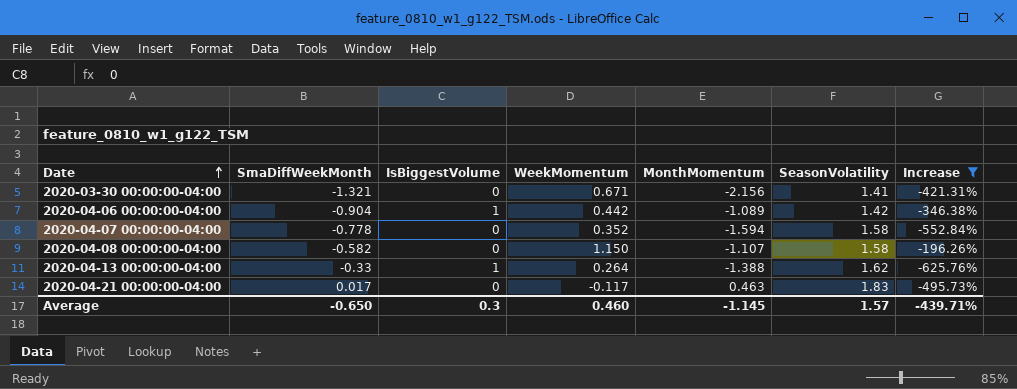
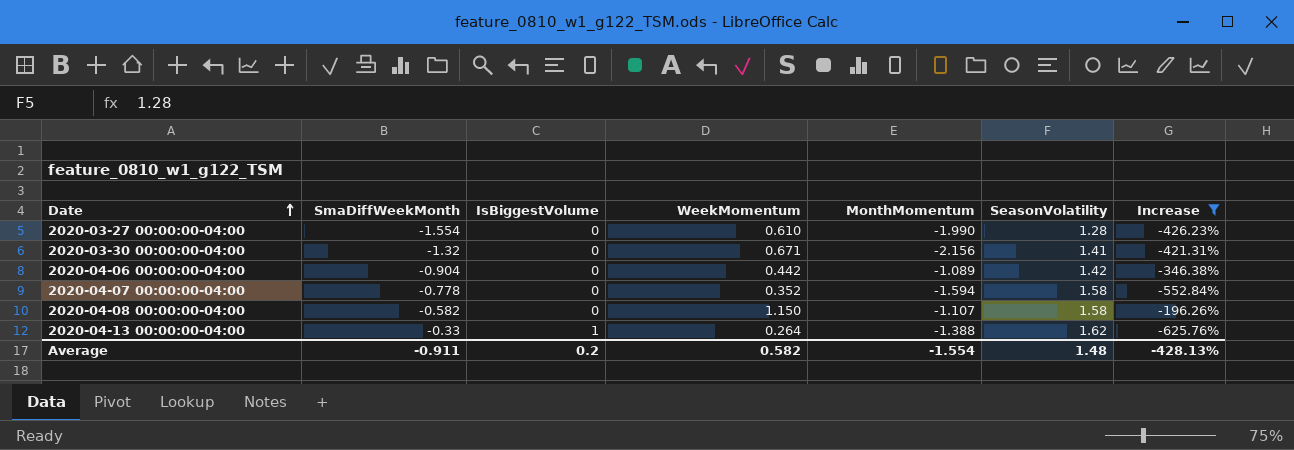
row 2020-04-21 00:00:00-04:00: 0.017 | 0 | -0.117 | 0.463 | 1.83 | -495.73% -> none
row 2020-03-27 00:00:00-04:00: none -> -1.554 | 0 | 0.610 | -1.990 | 1.28 | -426.23%
2020-03-30 00:00:00-04:00 | SmaDiffWeekMonth: -1.321 -> -1.32
2020-04-06 00:00:00-04:00 | IsBiggestVolume: 1 -> 0
Average | SmaDiffWeekMonth: -0.650 -> -0.911
Average | IsBiggestVolume: 0.3 -> 0.2
Average | WeekMomentum: 0.460 -> 0.582
Average | MonthMomentum: -1.145 -> -1.554
Average | SeasonVolatility: 1.57 -> 1.48
Average | Increase: -439.71% -> -428.13%

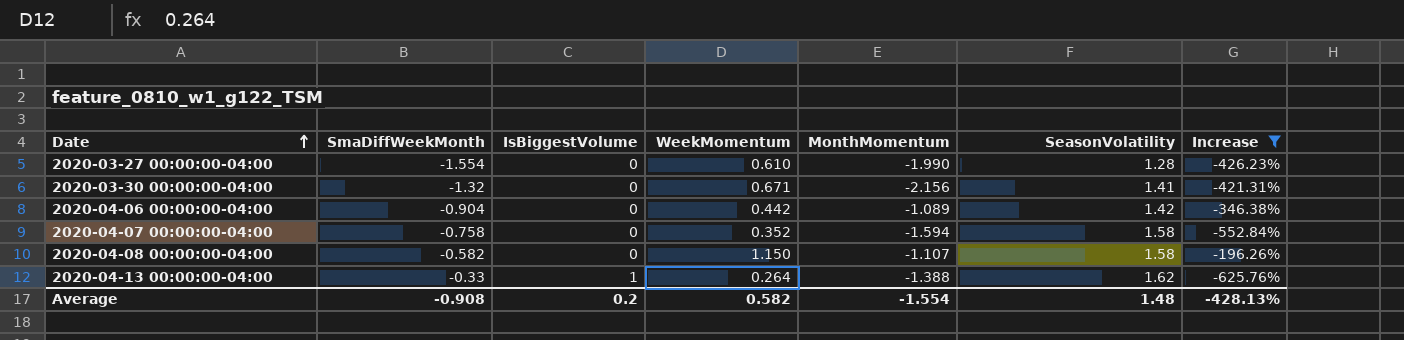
2020-04-07 00:00:00-04:00 | SmaDiffWeekMonth: -0.778 -> -0.758
Average | SmaDiffWeekMonth: -0.911 -> -0.908

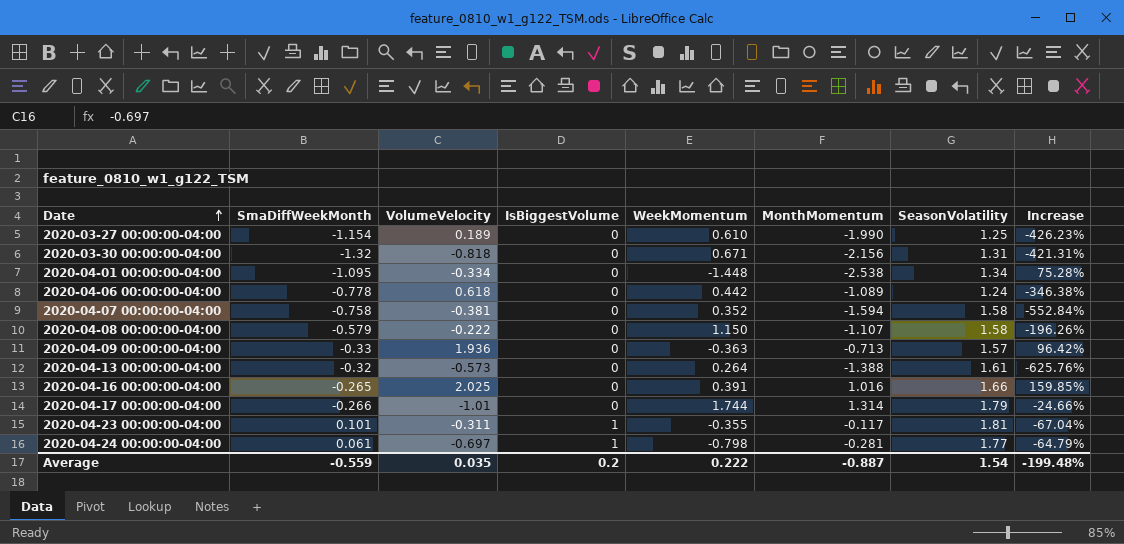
filter: Increase <= -196.26% -> none
column VolumeVelocity | position: none -> 3
2020-03-27 00:00:00-04:00 | SmaDiffWeekMonth: -1.554 -> -1.154
2020-03-27 00:00:00-04:00 | SeasonVolatility: 1.28 -> 1.25
2020-03-30 00:00:00-04:00 | SeasonVolatility: 1.41 -> 1.31
2020-04-06 00:00:00-04:00 | SmaDiffWeekMonth: -0.904 -> -0.778
2020-04-06 00:00:00-04:00 | SeasonVolatility: 1.42 -> 1.24
2020-04-08 00:00:00-04:00 | SmaDiffWeekMonth: -0.582 -> -0.579
2020-04-13 00:00:00-04:00 | SmaDiffWeekMonth: -0.33 -> -0.32
2020-04-13 00:00:00-04:00 | IsBiggestVolume: 1 -> 0
2020-04-13 00:00:00-04:00 | SeasonVolatility: 1.62 -> 1.61
Average | SmaDiffWeekMonth: -0.908 -> -0.559
Average | WeekMomentum: 0.582 -> 0.222
Average | MonthMomentum: -1.554 -> -0.887
Average | SeasonVolatility: 1.48 -> 1.54
Average | Increase: -428.13% -> -199.48%

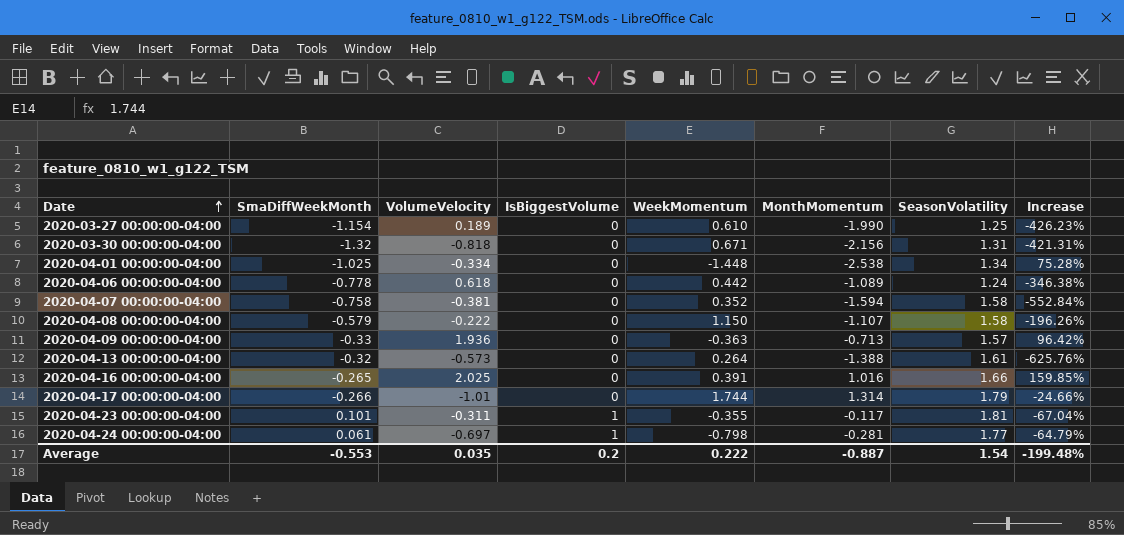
2020-04-01 00:00:00-04:00 | SmaDiffWeekMonth: -1.095 -> -1.025
Average | SmaDiffWeekMonth: -0.559 -> -0.553

